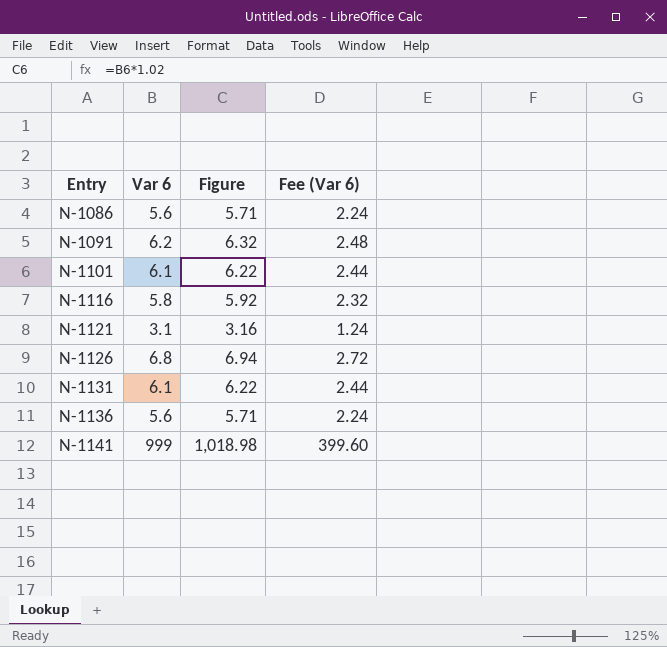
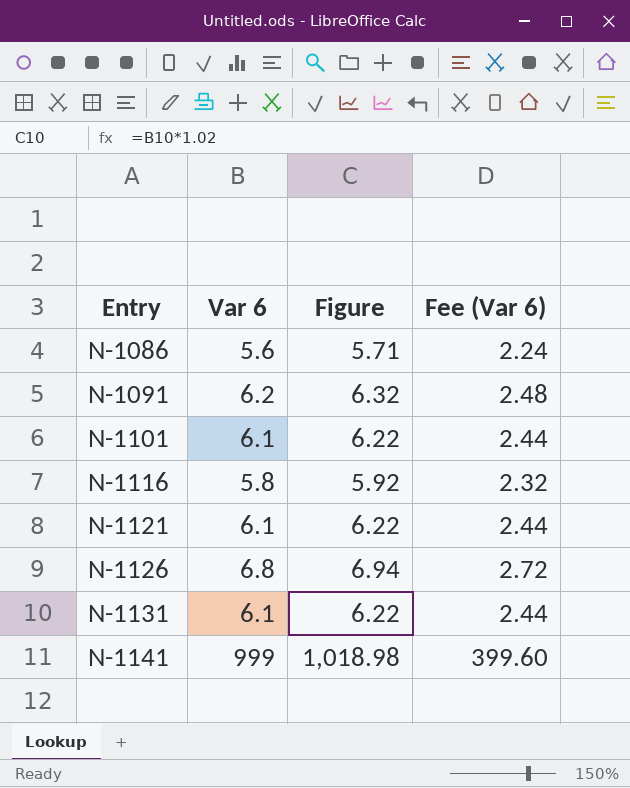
row N-1136: 5.6 | 5.71 | 2.24 -> none
N-1121 | Var 6: 3.1 -> 6.1
N-1121 | Figure: 3.16 -> 6.22
N-1121 | Fee (Var 6): 1.24 -> 2.44

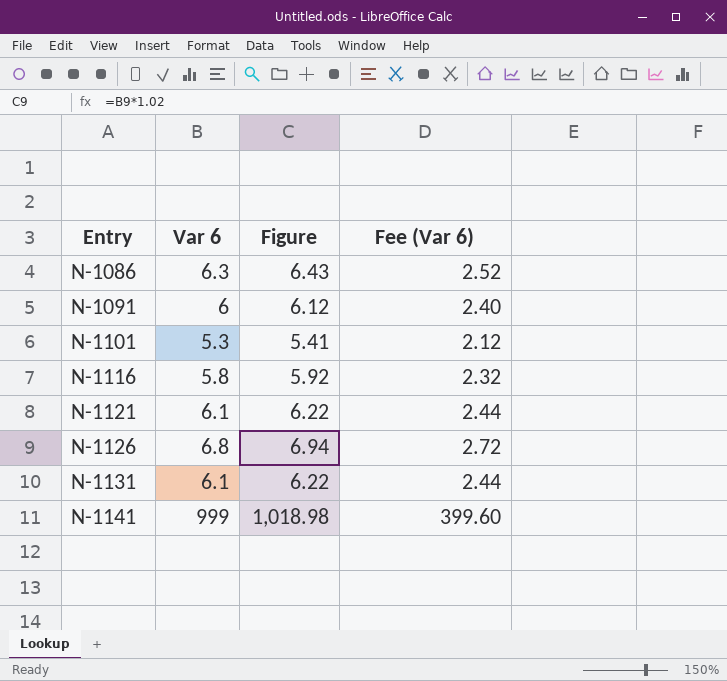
N-1086 | Var 6: 5.6 -> 6.3
N-1086 | Figure: 5.71 -> 6.43
N-1086 | Fee (Var 6): 2.24 -> 2.52
N-1091 | Var 6: 6.2 -> 6
N-1091 | Figure: 6.32 -> 6.12
N-1091 | Fee (Var 6): 2.48 -> 2.40
N-1101 | Var 6: 6.1 -> 5.3
N-1101 | Figure: 6.22 -> 5.41
N-1101 | Fee (Var 6): 2.44 -> 2.12

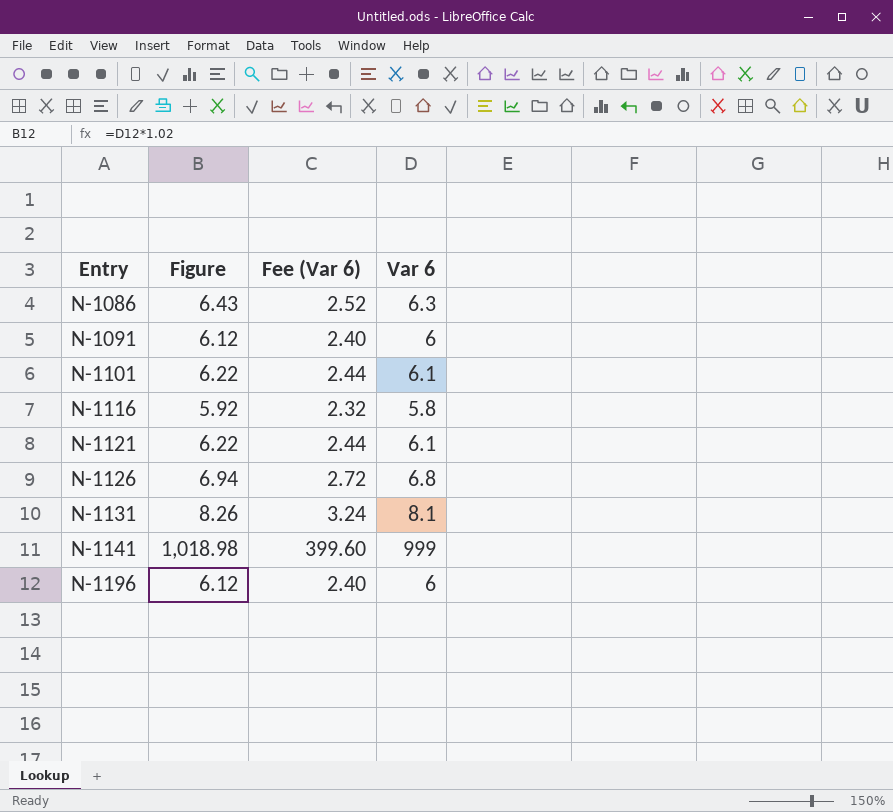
column Var 6 | position: 2 -> 4
N-1101 | Figure: 5.41 -> 6.22
N-1101 | Fee (Var 6): 2.12 -> 2.44
N-1101 | Var 6: 5.3 -> 6.1
N-1131 | Figure: 6.22 -> 8.26
N-1131 | Fee (Var 6): 2.44 -> 3.24
N-1131 | Var 6: 6.1 -> 8.1
row N-1196: none -> 6.12 | 2.40 | 6

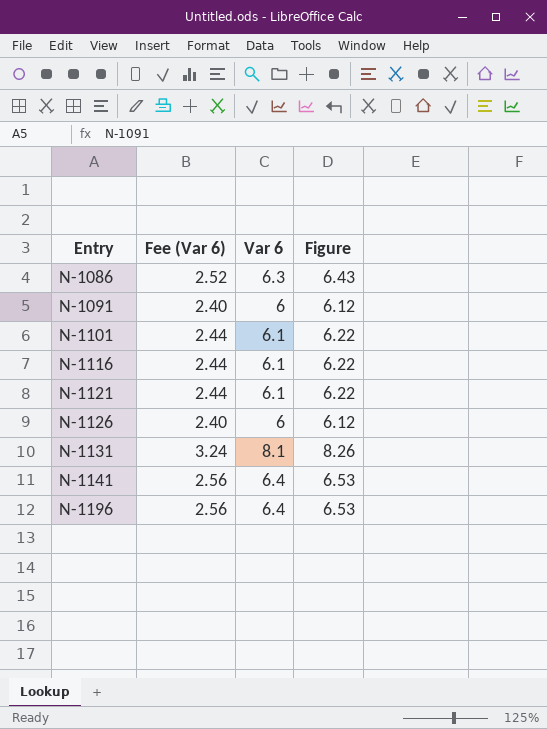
column Figure | position: 2 -> 4
N-1116 | Fee (Var 6): 2.32 -> 2.44
N-1116 | Var 6: 5.8 -> 6.1
N-1116 | Figure: 5.92 -> 6.22
N-1126 | Fee (Var 6): 2.72 -> 2.40
N-1126 | Var 6: 6.8 -> 6
N-1126 | Figure: 6.94 -> 6.12
N-1141 | Fee (Var 6): 399.60 -> 2.56
N-1141 | Var 6: 999 -> 6.4
N-1141 | Figure: 1,018.98 -> 6.53
N-1196 | Fee (Var 6): 2.40 -> 2.56
N-1196 | Var 6: 6 -> 6.4
N-1196 | Figure: 6.12 -> 6.53

